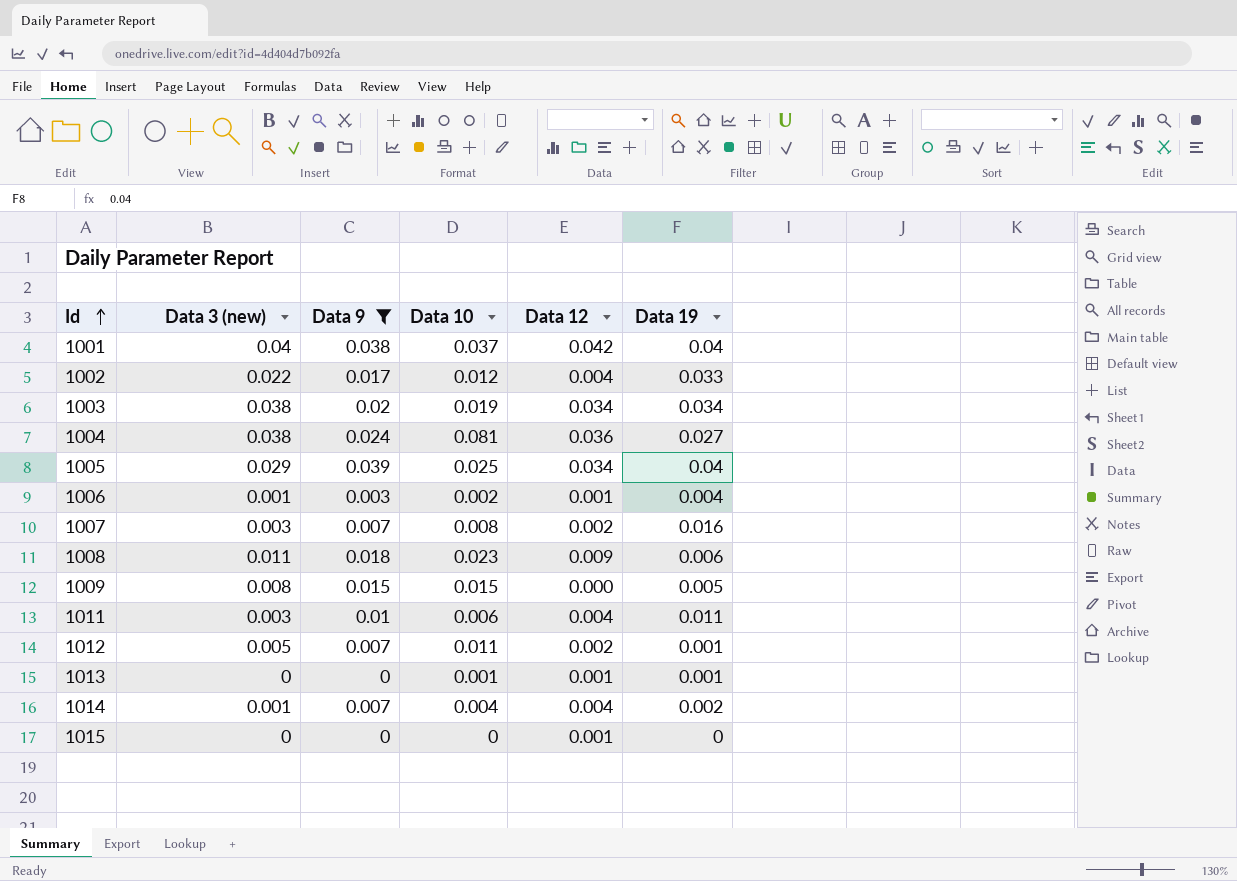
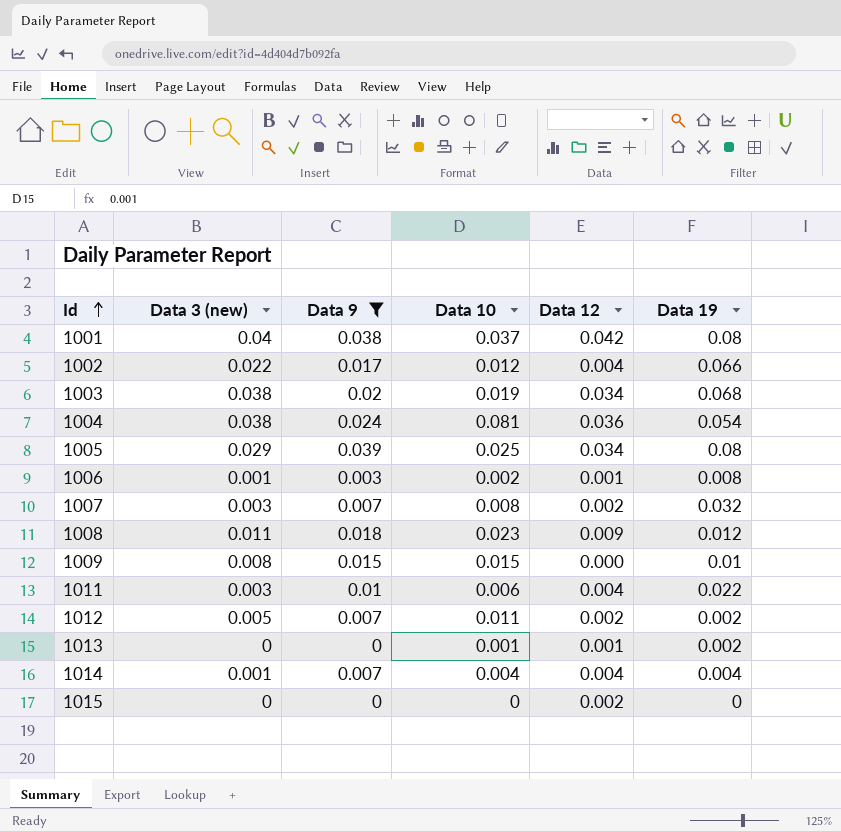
1001 | Data 19: 0.04 -> 0.08
1002 | Data 19: 0.033 -> 0.066
1003 | Data 19: 0.034 -> 0.068
1004 | Data 19: 0.027 -> 0.054
1005 | Data 19: 0.04 -> 0.08
1006 | Data 19: 0.004 -> 0.008
1007 | Data 19: 0.016 -> 0.032
1008 | Data 19: 0.006 -> 0.012
1009 | Data 19: 0.005 -> 0.01
1011 | Data 19: 0.011 -> 0.022
1012 | Data 19: 0.001 -> 0.002
1013 | Data 19: 0.001 -> 0.002
1014 | Data 19: 0.002 -> 0.004
1015 | Data 12: 0.001 -> 0.002

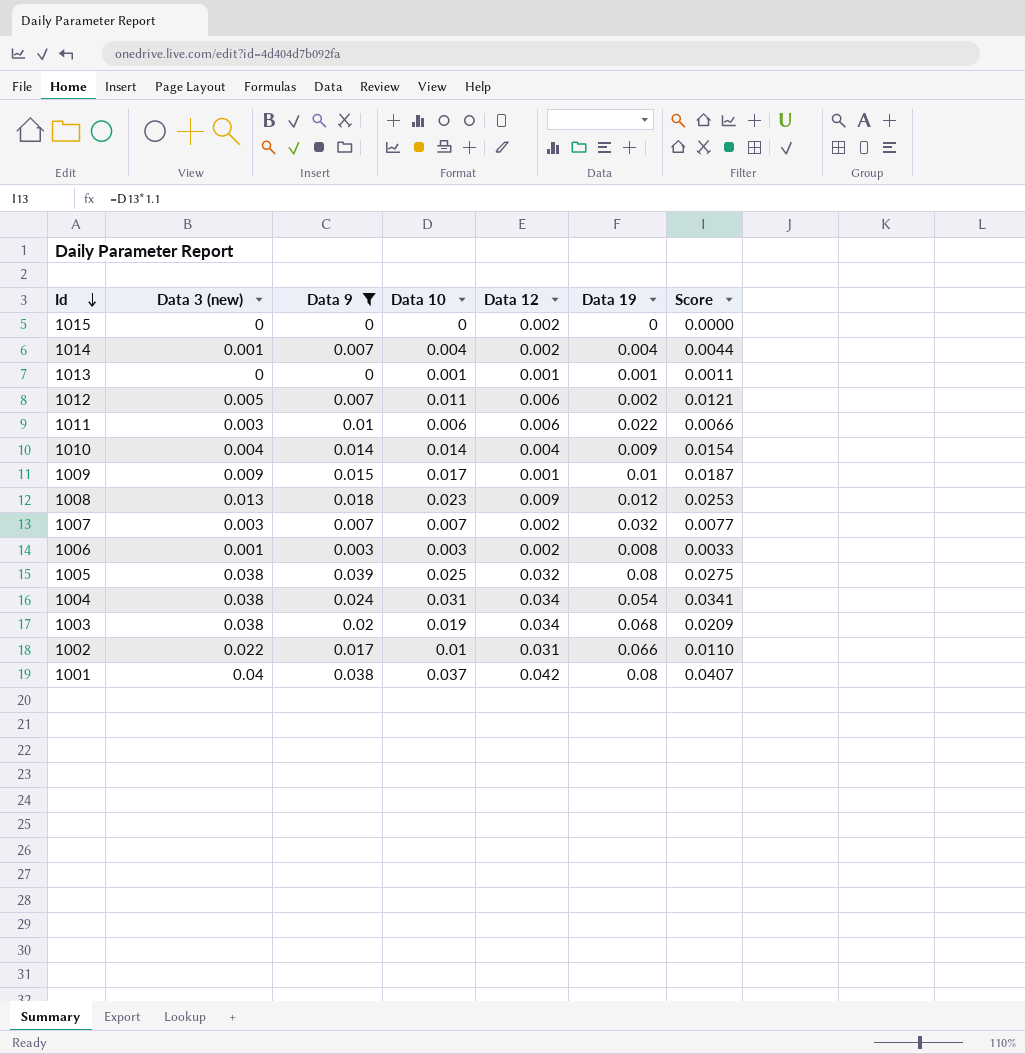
row order: Id ascending -> Id descending
column Score | formula: none -> [Data 10] * 1.1
1014 | Data 12: 0.004 -> 0.002
1013 | Data 19: 0.002 -> 0.001
1012 | Data 12: 0.002 -> 0.006
1011 | Data 12: 0.004 -> 0.006
row 1010: none -> 0.004 | 0.014 | 0.014 | 0.004 | 0.009 | 0.0154
1009 | Data 3 (new): 0.008 -> 0.009
1009 | Data 10: 0.015 -> 0.017
1009 | Data 12: 0.000 -> 0.001
1008 | Data 3 (new): 0.011 -> 0.013
1007 | Data 10: 0.008 -> 0.007
1006 | Data 10: 0.002 -> 0.003
1006 | Data 12: 0.001 -> 0.002
1005 | Data 3 (new): 0.029 -> 0.038
1005 | Data 12: 0.034 -> 0.032
1004 | Data 10: 0.081 -> 0.031
1004 | Data 12: 0.036 -> 0.034
1002 | Data 10: 0.012 -> 0.01
1002 | Data 12: 0.004 -> 0.031

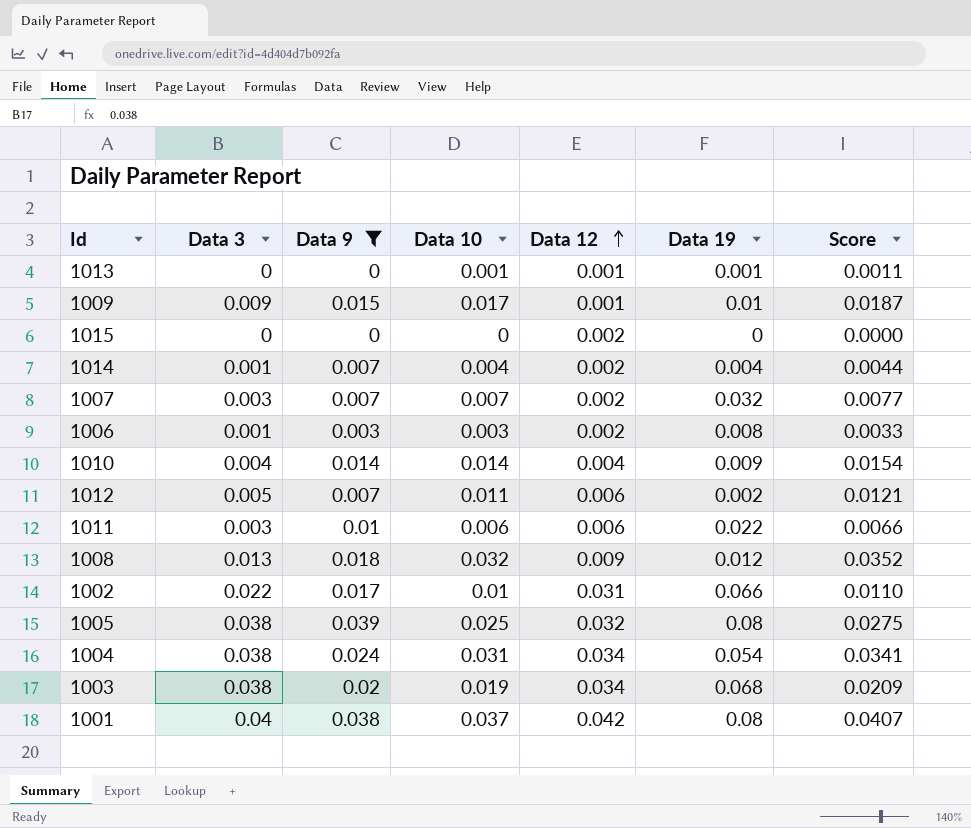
row order: Id descending -> Data 12 ascending
column name: Data 3 (new) -> Data 3
1008 | Data 10: 0.023 -> 0.032
1008 | Score: 0.0253 -> 0.0352

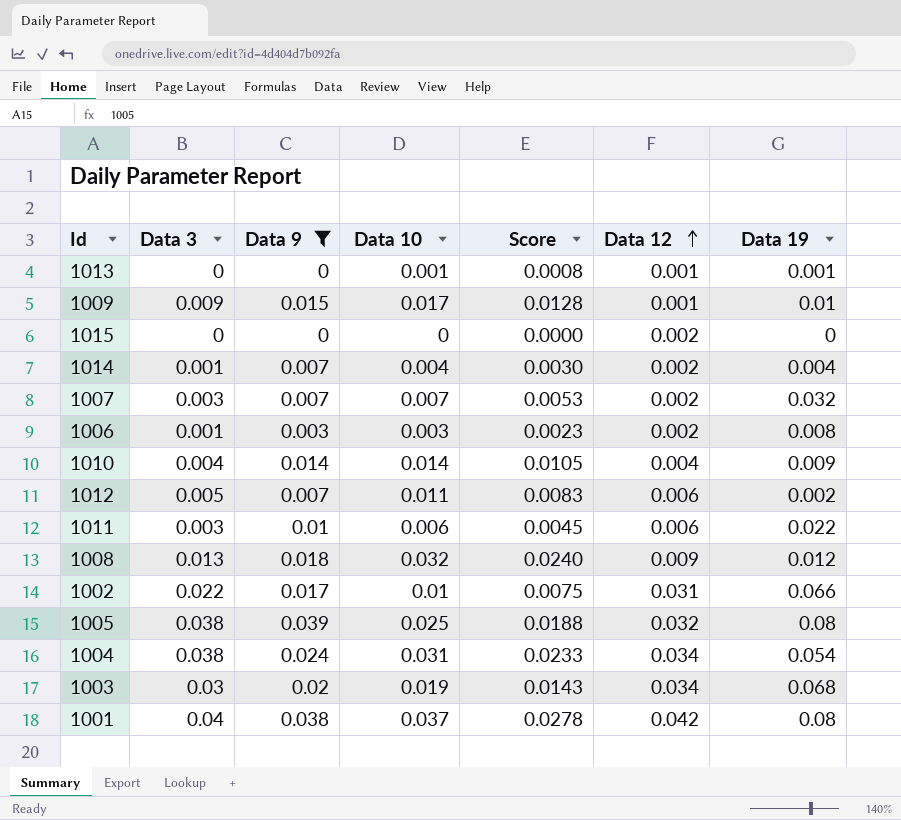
column Score | formula: [Data 10] * 1.1 -> [Data 10] * 0.75
column Score | position: 7 -> 5
1003 | Data 3: 0.038 -> 0.03

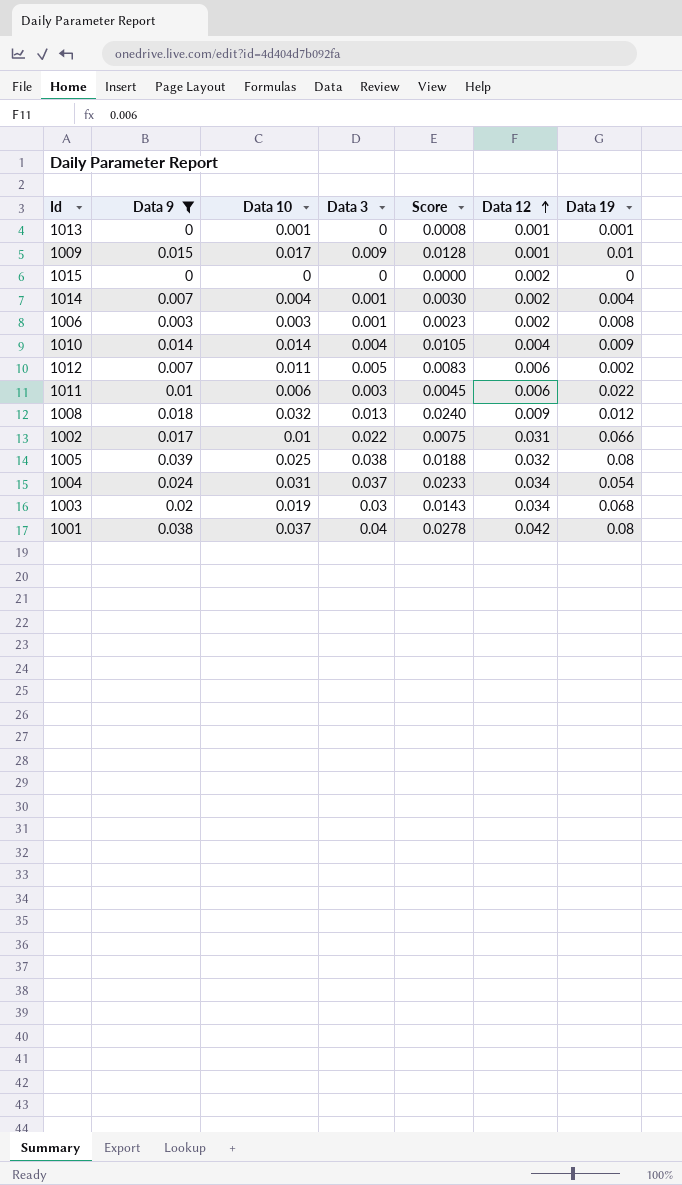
column Data 3 | position: 2 -> 4
row 1007: 0.003 | 0.007 | 0.007 | 0.0053 | 0.002 | 0.032 -> none
1004 | Data 3: 0.038 -> 0.037

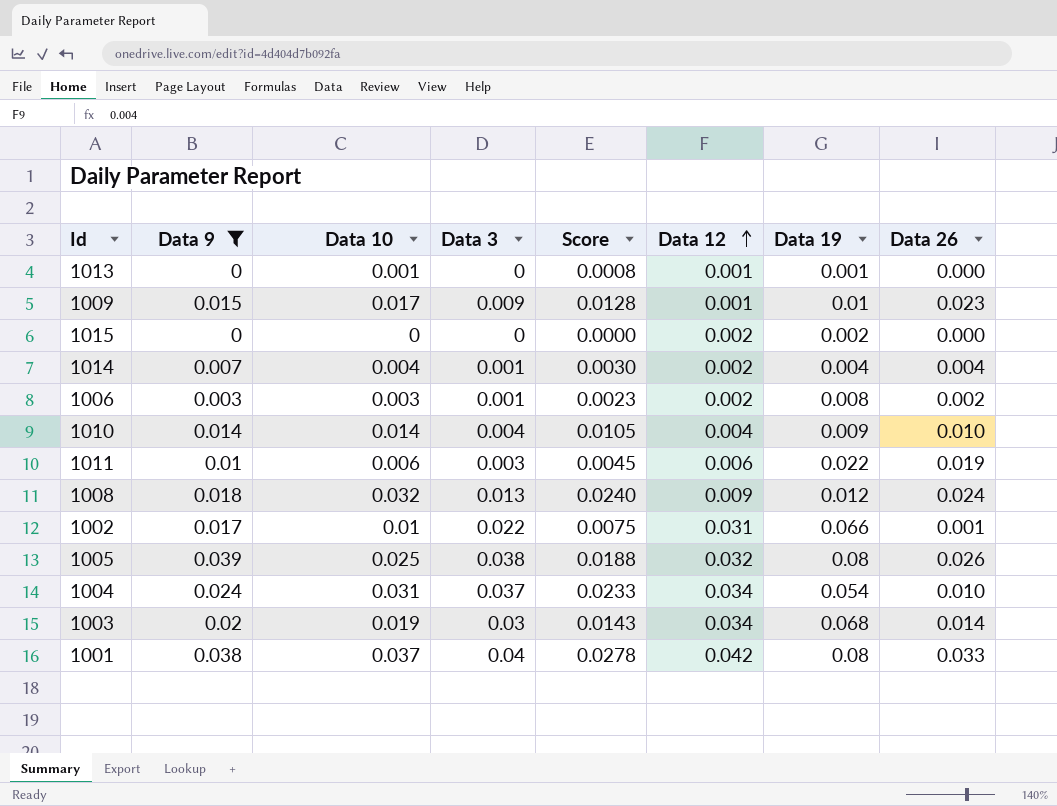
column Data 26 | position: none -> 8
row 1012: 0.007 | 0.011 | 0.005 | 0.0083 | 0.006 | 0.002 -> none
1015 | Data 19: 0 -> 0.002

